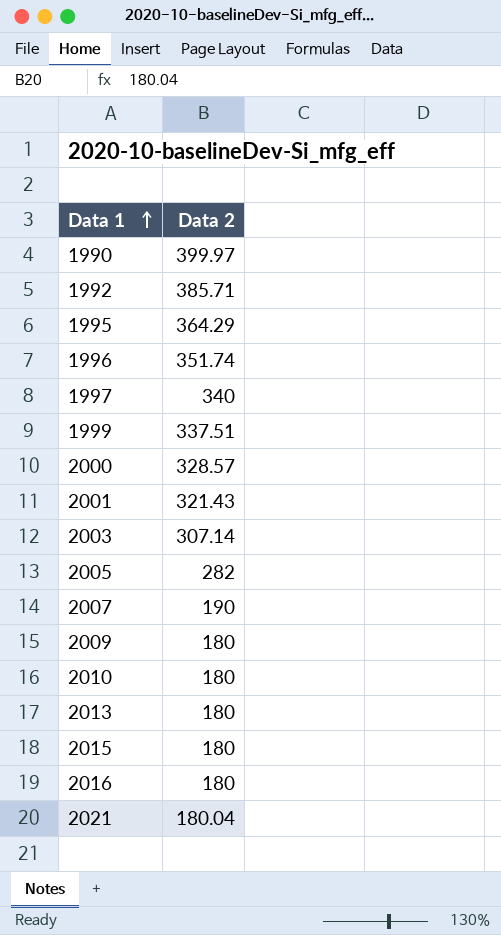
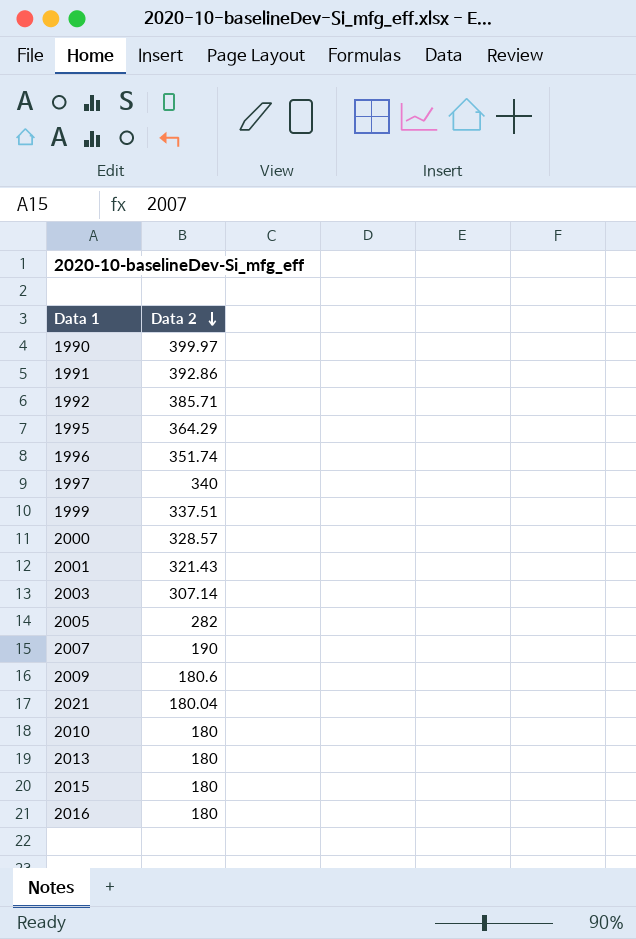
row order: Data 1 ascending -> Data 2 descending
row 1991: none -> 392.86
2009 | Data 2: 180 -> 180.6

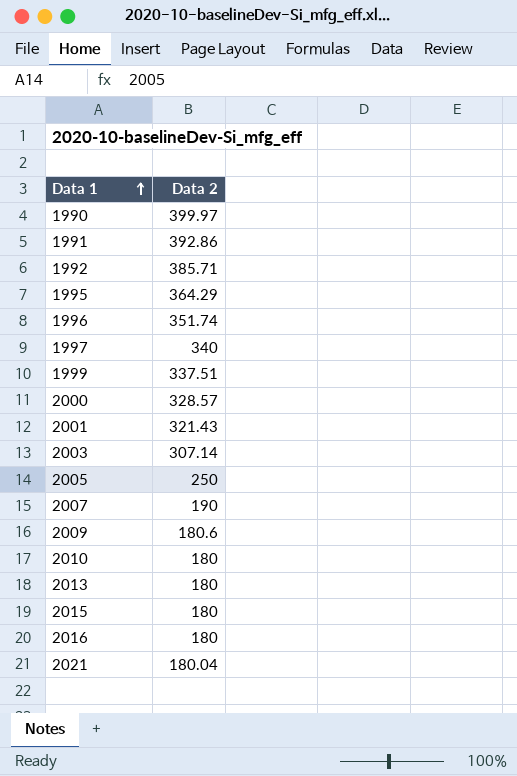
row order: Data 2 descending -> Data 1 ascending
2005 | Data 2: 282 -> 250

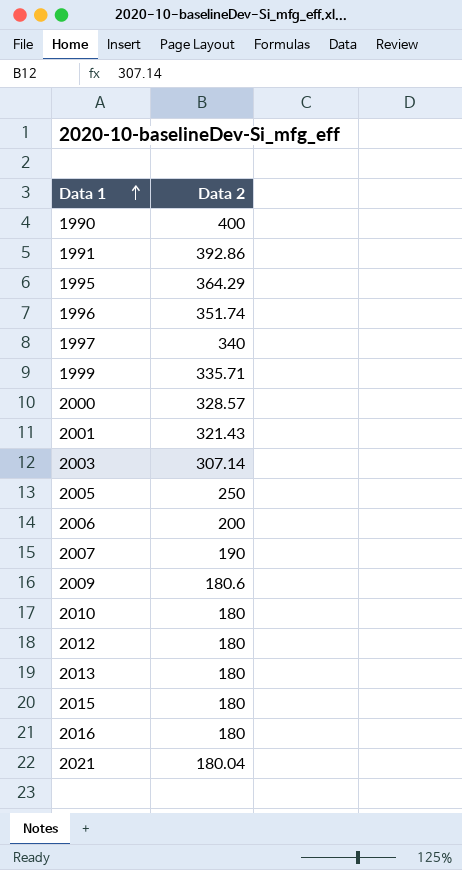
row 1992: 385.71 -> none
1990 | Data 2: 399.97 -> 400
1999 | Data 2: 337.51 -> 335.71
row 2006: none -> 200
row 2012: none -> 180

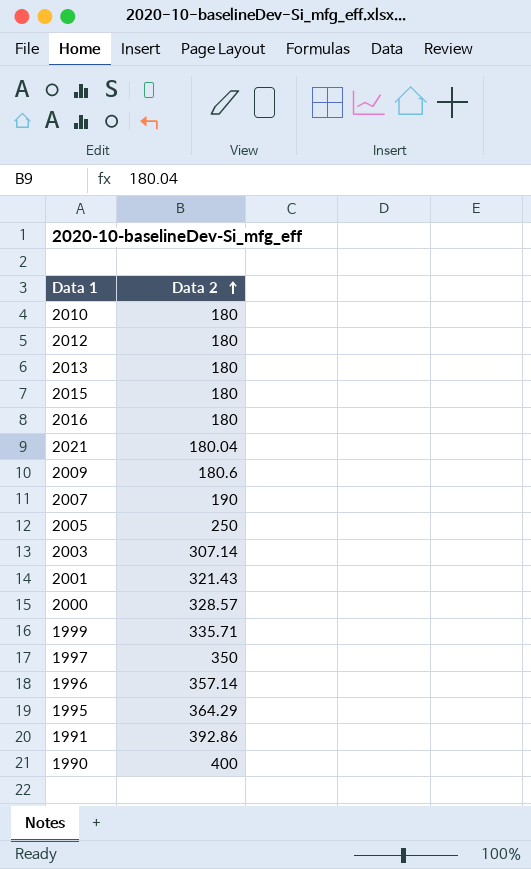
row order: Data 1 ascending -> Data 2 ascending
row 2006: 200 -> none
1997 | Data 2: 340 -> 350
1996 | Data 2: 351.74 -> 357.14

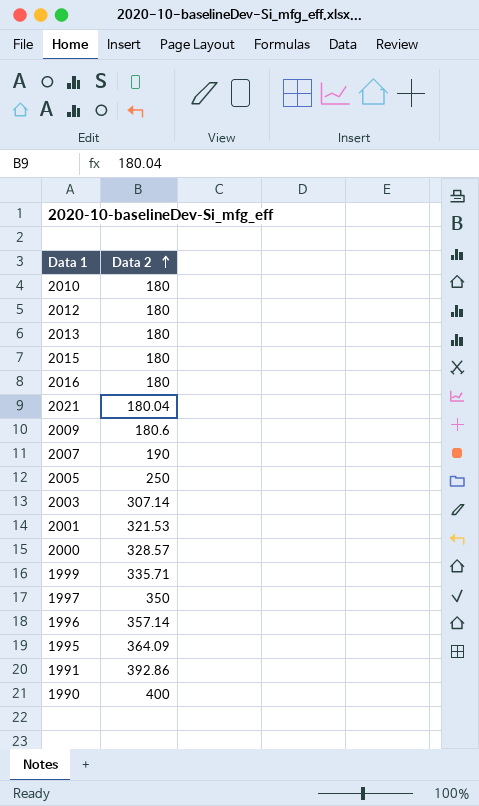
2001 | Data 2: 321.43 -> 321.53
1995 | Data 2: 364.29 -> 364.09

